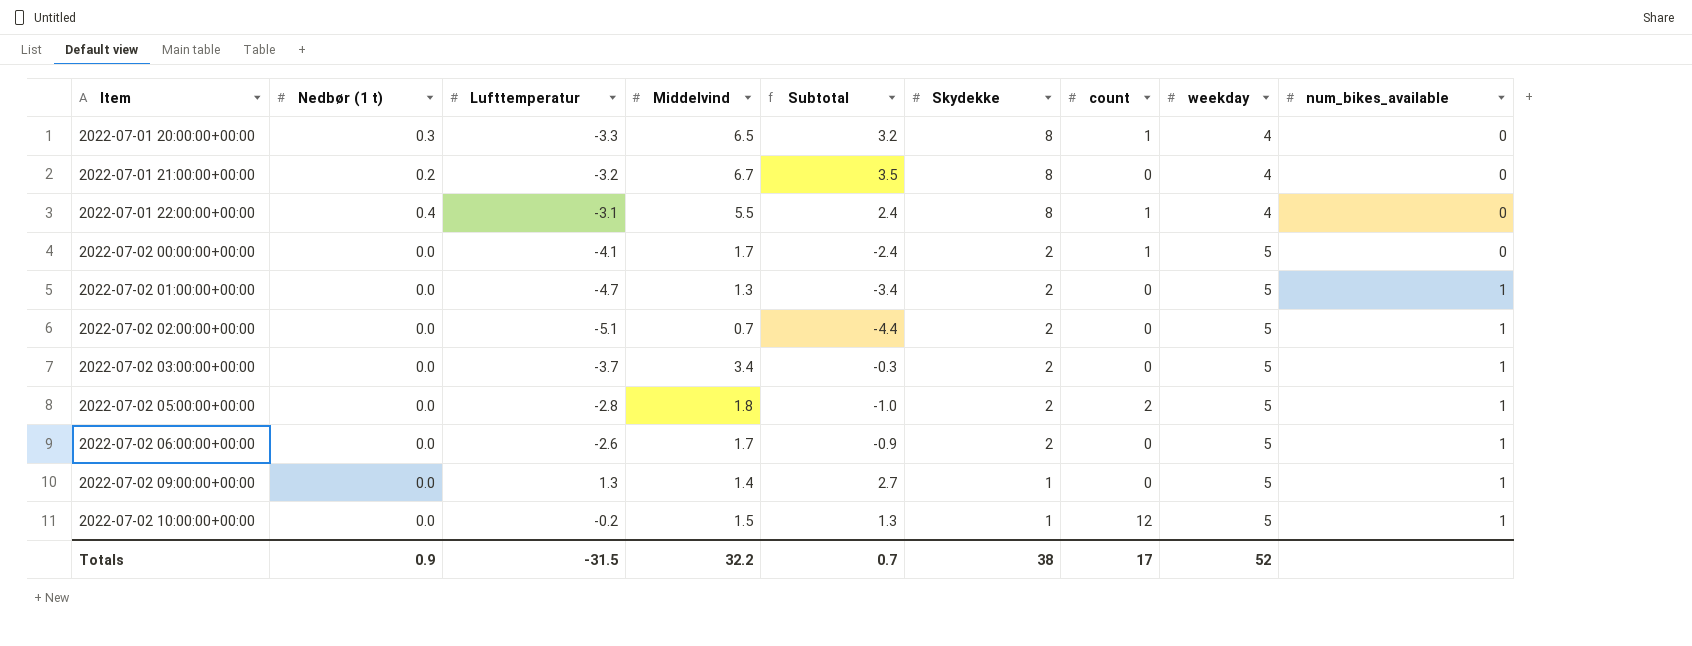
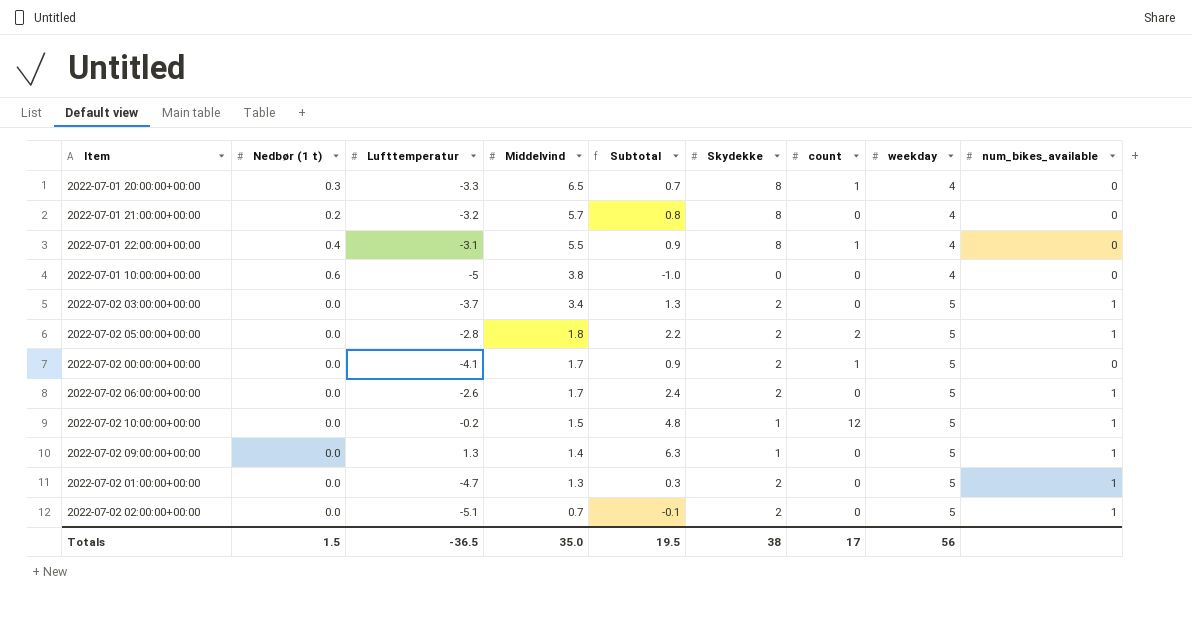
row order: Item ascending -> Middelvind descending
column Subtotal | formula: [Lufttemperatur] + [Middelvind] -> [Lufttemperatur] + [weekday]
2022-07-01 21:00:00+00:00 | Middelvind: 6.7 -> 5.7
row 2022-07-01 10:00:00+00:00: none -> 0.6 | -5 | 3.8 | -1.0 | 0 | 0 | 4 | 0
Totals | Nedbør (1 t): 0.9 -> 1.5
Totals | Lufttemperatur: -31.5 -> -36.5
Totals | Middelvind: 32.2 -> 35.0
Totals | Subtotal: 0.7 -> 19.5
Totals | weekday: 52 -> 56

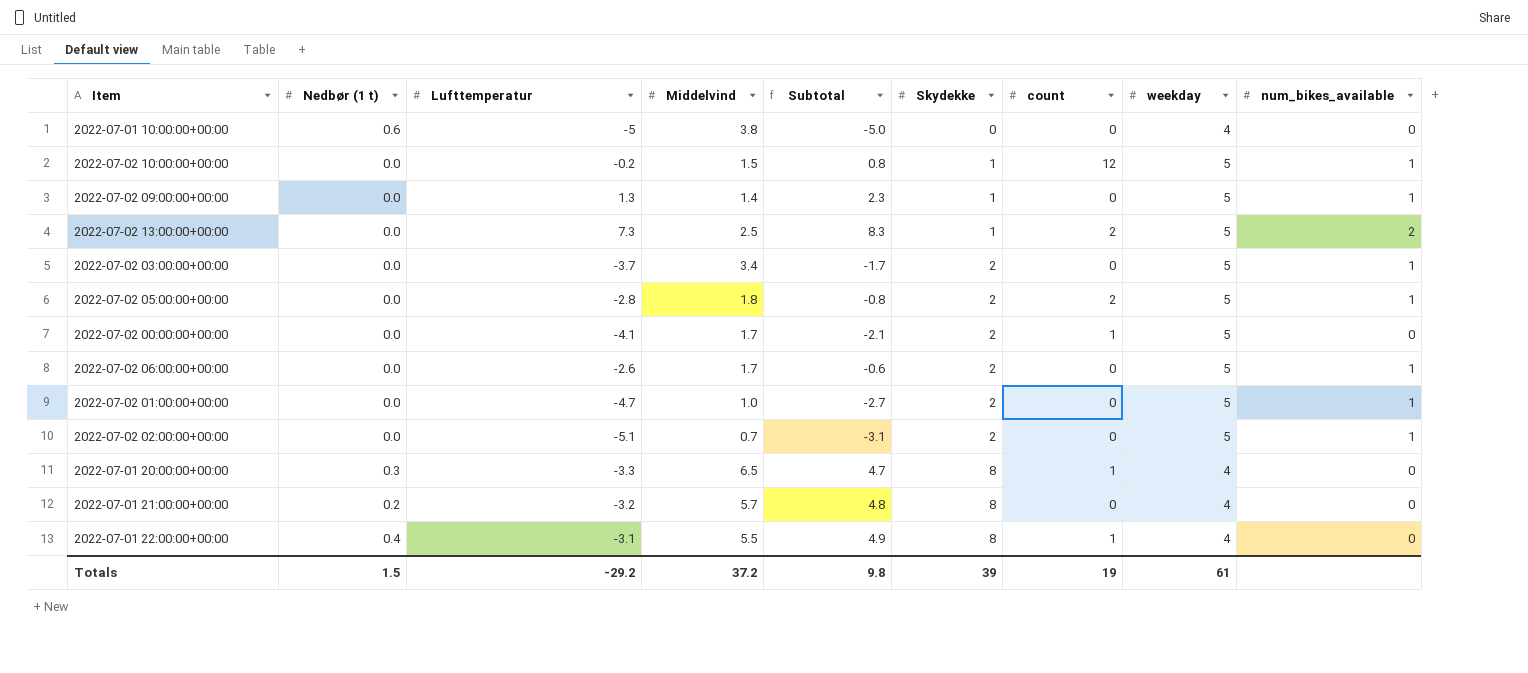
row order: Middelvind descending -> Skydekke ascending
column Subtotal | formula: [Lufttemperatur] + [weekday] -> [Lufttemperatur] + [Skydekke]
row 2022-07-02 13:00:00+00:00: none -> 0.0 | 7.3 | 2.5 | 8.3 | 1 | 2 | 5 | 2
2022-07-02 01:00:00+00:00 | Middelvind: 1.3 -> 1.0
Totals | Lufttemperatur: -36.5 -> -29.2
Totals | Middelvind: 35.0 -> 37.2
Totals | Subtotal: 19.5 -> 9.8
Totals | Skydekke: 38 -> 39
Totals | count: 17 -> 19
Totals | weekday: 56 -> 61

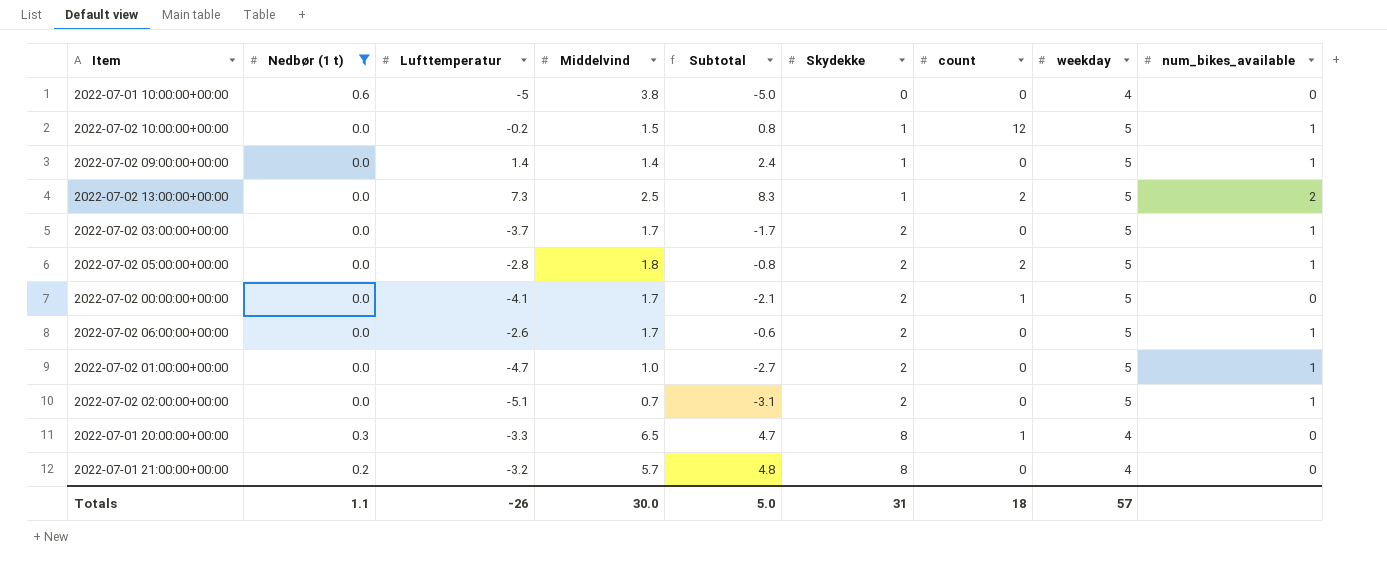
filter: none -> Nedbør (1 t) != 0.4
2022-07-02 09:00:00+00:00 | Lufttemperatur: 1.3 -> 1.4
2022-07-02 09:00:00+00:00 | Subtotal: 2.3 -> 2.4
2022-07-02 03:00:00+00:00 | Middelvind: 3.4 -> 1.7
Totals | Nedbør (1 t): 1.5 -> 1.1
Totals | Lufttemperatur: -29.2 -> -26
Totals | Middelvind: 37.2 -> 30.0
Totals | Subtotal: 9.8 -> 5.0
Totals | Skydekke: 39 -> 31
Totals | count: 19 -> 18
Totals | weekday: 61 -> 57

